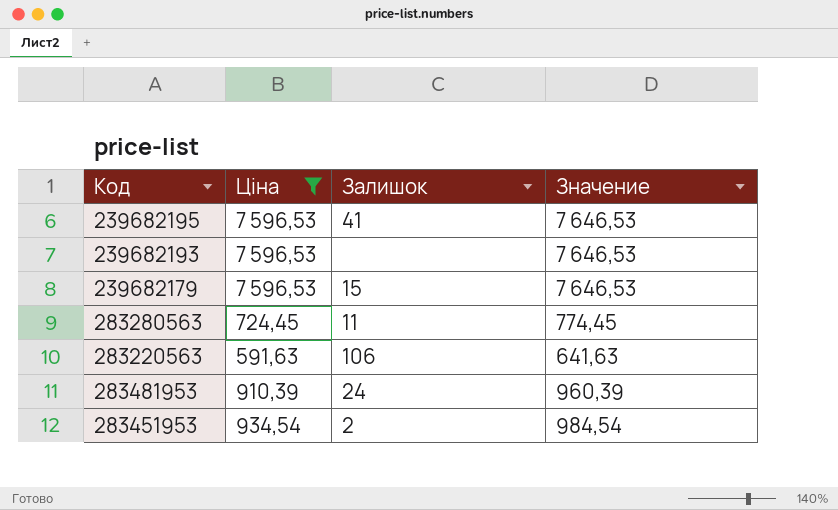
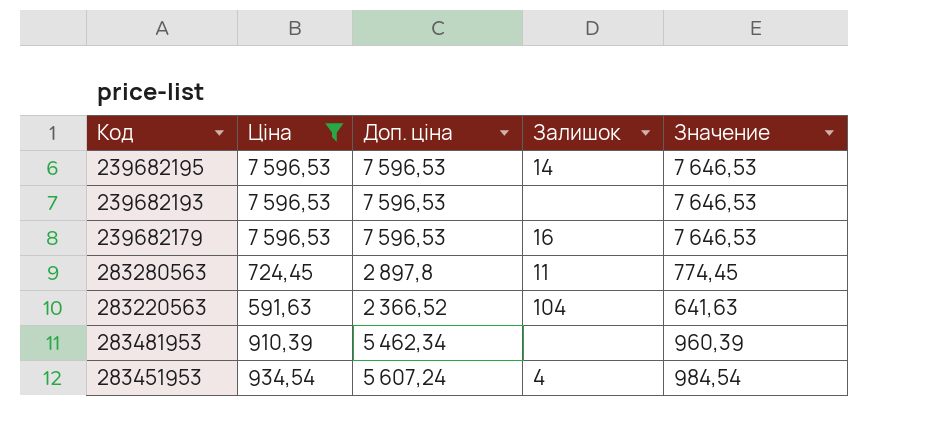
column Доп. ціна | position: none -> 3
239682195 | Залишок: 41 -> 14
239682179 | Залишок: 15 -> 16
283220563 | Залишок: 106 -> 104
283481953 | Залишок: 24 -> none
283451953 | Залишок: 2 -> 4

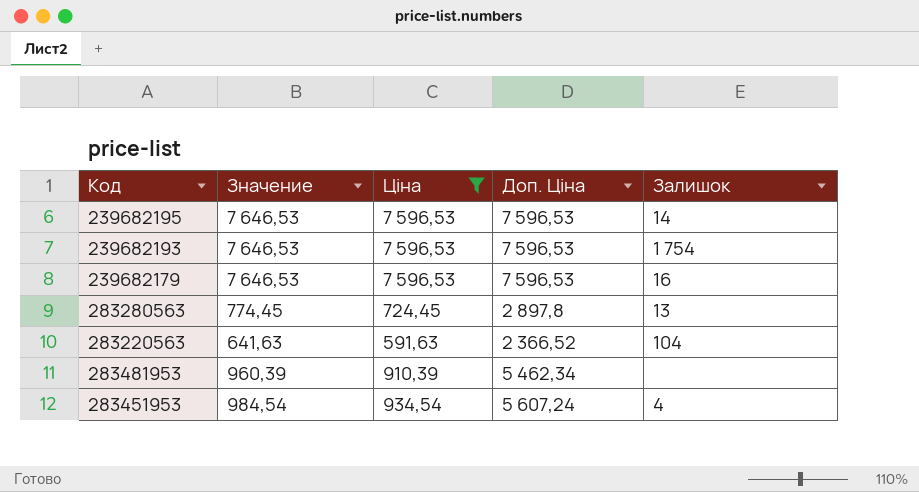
column Значение | position: 5 -> 2
column name: Доп. ціна -> Доп. Ціна
239682193 | Залишок: none -> 1 754
283280563 | Залишок: 11 -> 13

